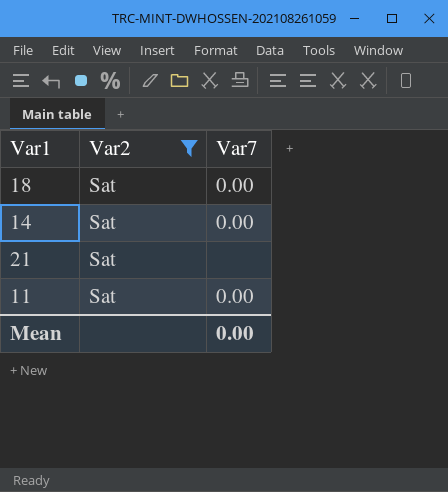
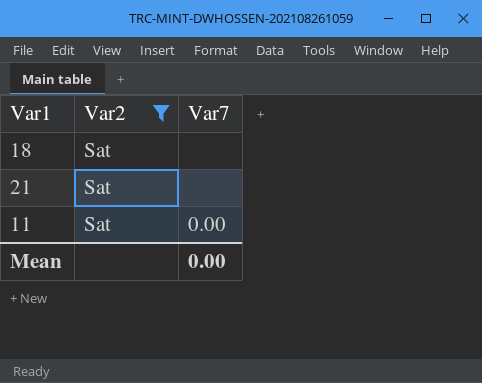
row 14: Sat | 0.00 -> none
18 | Var7: 0.00 -> none

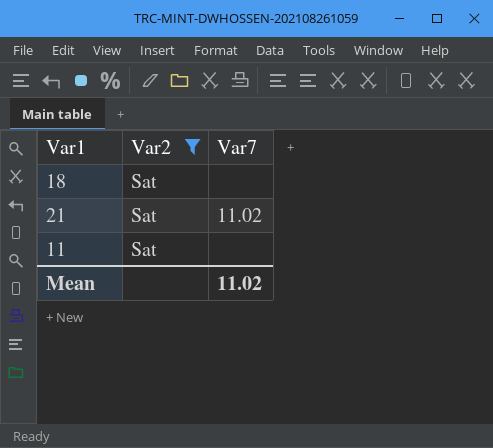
21 | Var7: none -> 11.02
11 | Var7: 0.00 -> none
Mean | Var7: 0.00 -> 11.02

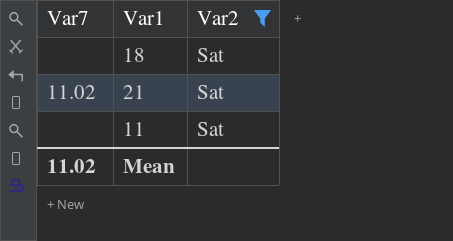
column Var7 | position: 3 -> 1

